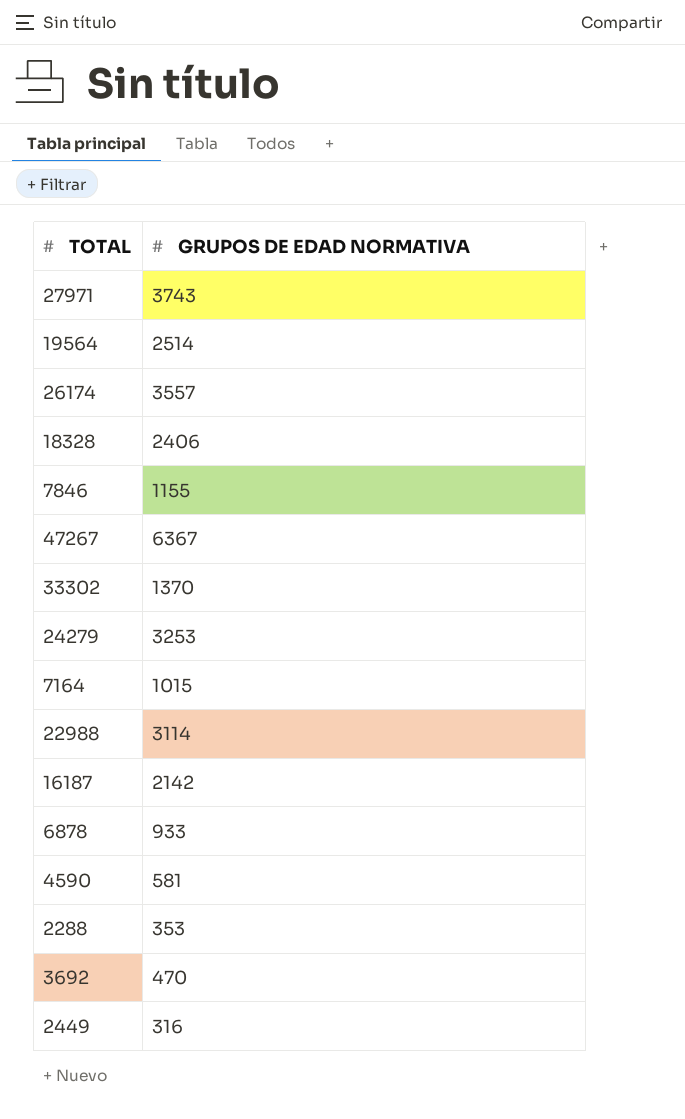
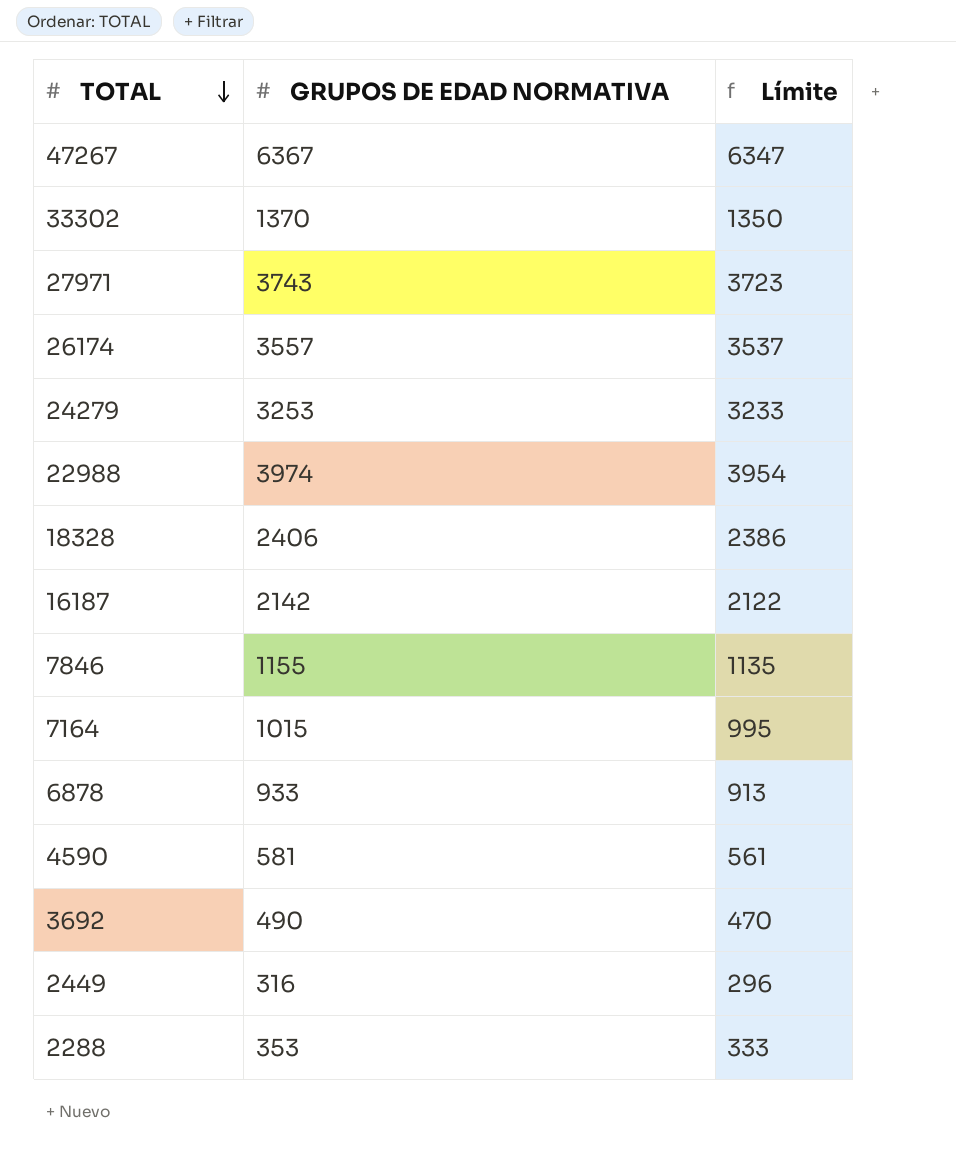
row order: none -> TOTAL descending
column Límite | formula: none -> [GRUPOS DE EDAD NORMATIVA] - 20
row 19564: 2514 -> none
22988 | GRUPOS DE EDAD NORMATIVA: 3114 -> 3974
3692 | GRUPOS DE EDAD NORMATIVA: 470 -> 490

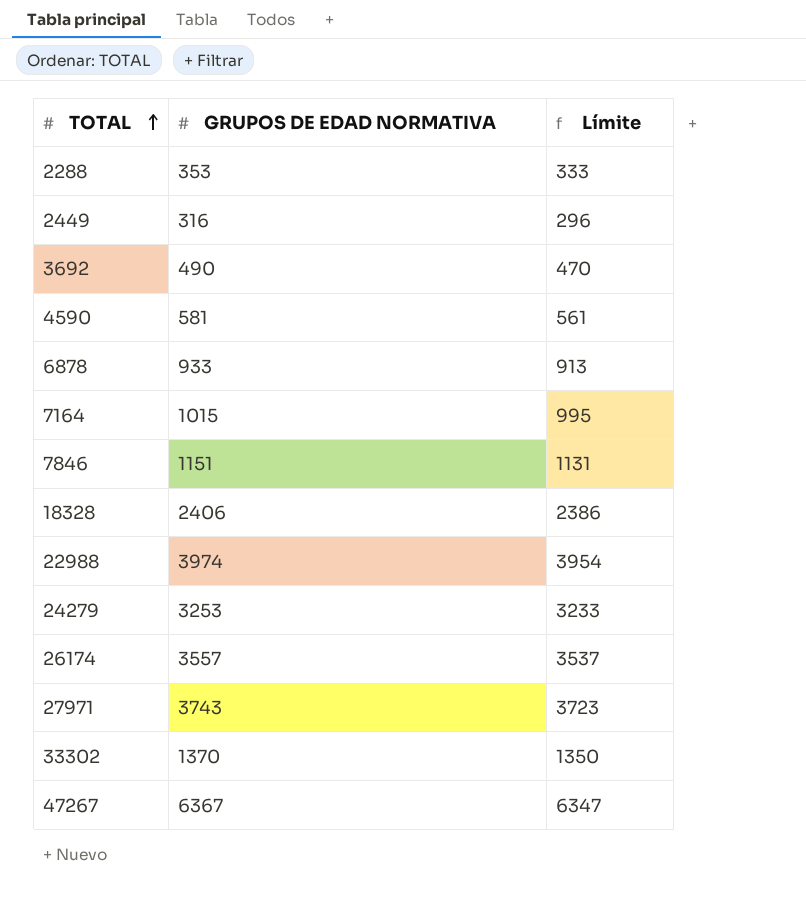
row order: TOTAL descending -> TOTAL ascending
row 16187: 2142 | 2122 -> none
7846 | GRUPOS DE EDAD NORMATIVA: 1155 -> 1151
7846 | Límite: 1135 -> 1131

